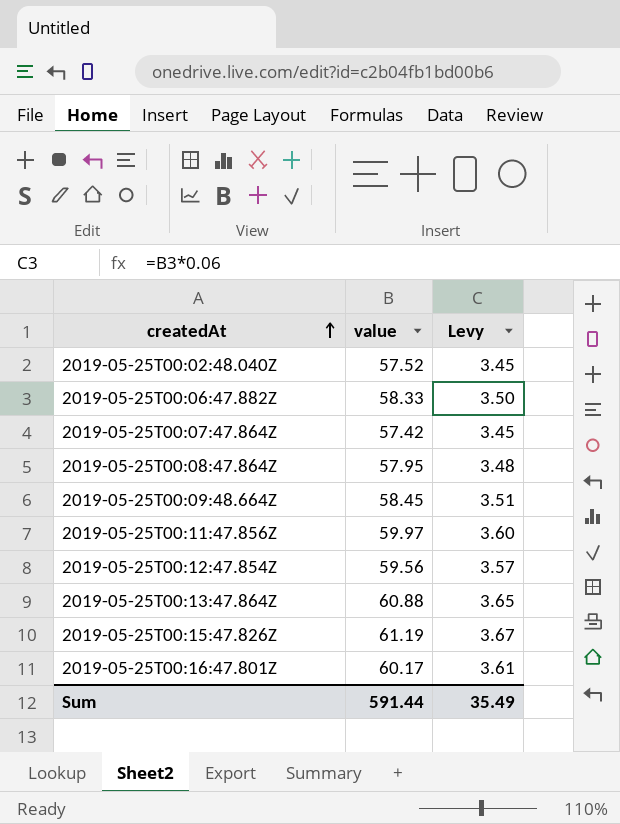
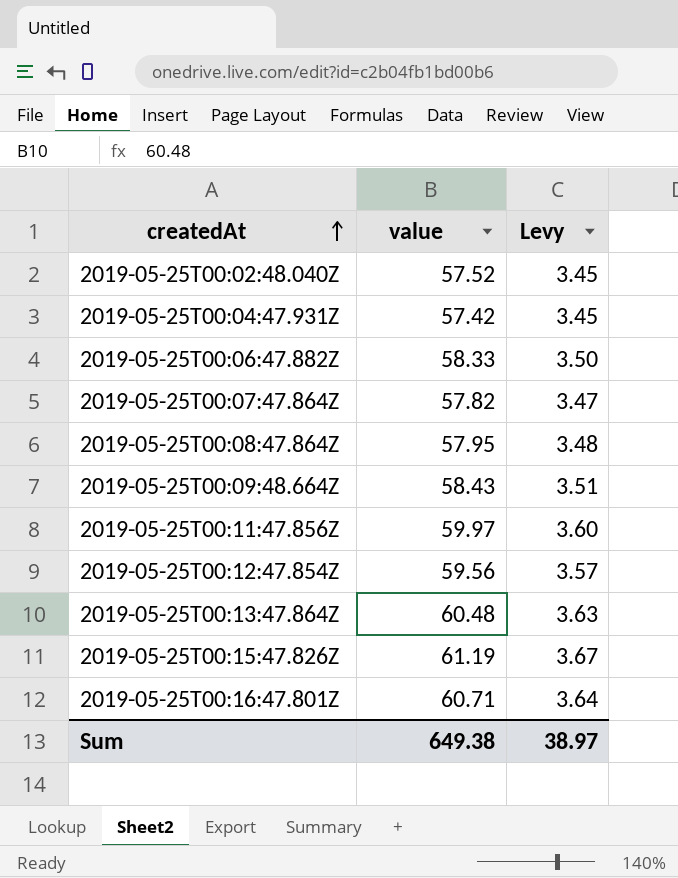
row 2019-05-25T00:04:47.931Z: none -> 57.42 | 3.45
2019-05-25T00:07:47.864Z | value: 57.42 -> 57.82
2019-05-25T00:07:47.864Z | Levy: 3.45 -> 3.47
2019-05-25T00:09:48.664Z | value: 58.45 -> 58.43
2019-05-25T00:13:47.864Z | value: 60.88 -> 60.48
2019-05-25T00:13:47.864Z | Levy: 3.65 -> 3.63
2019-05-25T00:16:47.801Z | value: 60.17 -> 60.71
2019-05-25T00:16:47.801Z | Levy: 3.61 -> 3.64
Sum | value: 591.44 -> 649.38
Sum | Levy: 35.49 -> 38.97

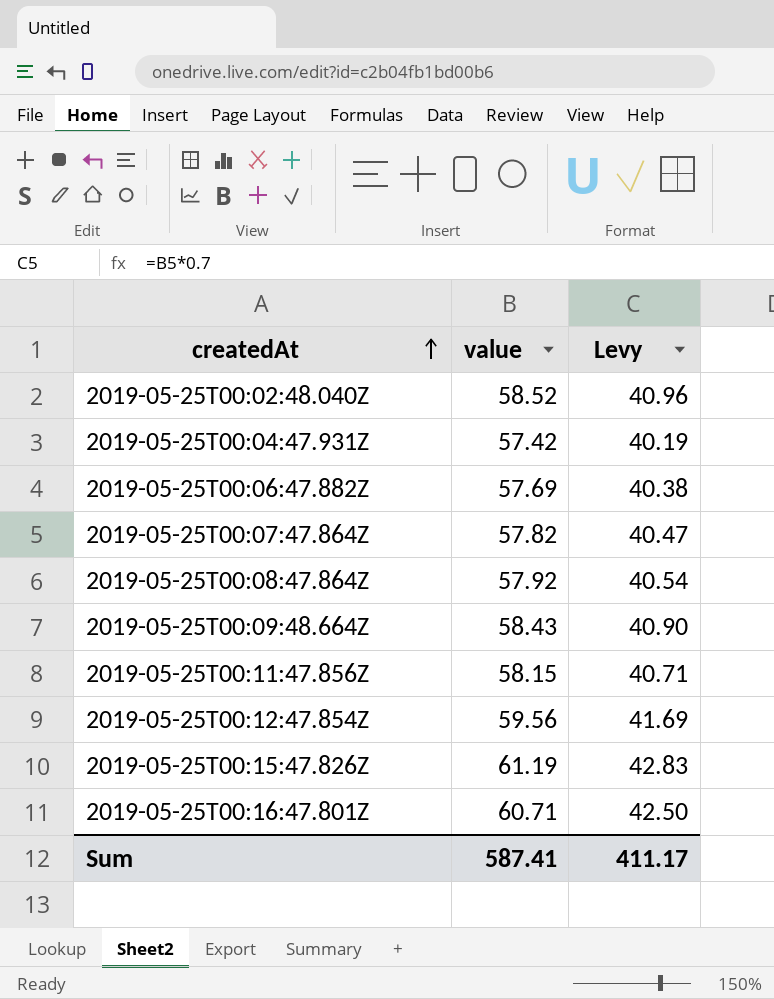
column Levy | formula: [value] * 0.06 -> [value] * 0.7
row 2019-05-25T00:13:47.864Z: 60.48 | 3.63 -> none
2019-05-25T00:02:48.040Z | value: 57.52 -> 58.52
2019-05-25T00:06:47.882Z | value: 58.33 -> 57.69
2019-05-25T00:08:47.864Z | value: 57.95 -> 57.92
2019-05-25T00:11:47.856Z | value: 59.97 -> 58.15
Sum | value: 649.38 -> 587.41
Sum | Levy: 38.97 -> 411.17

